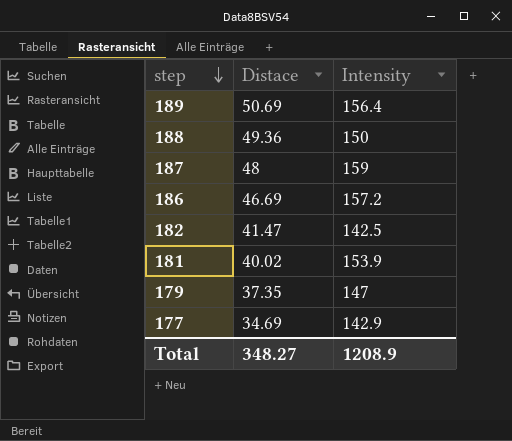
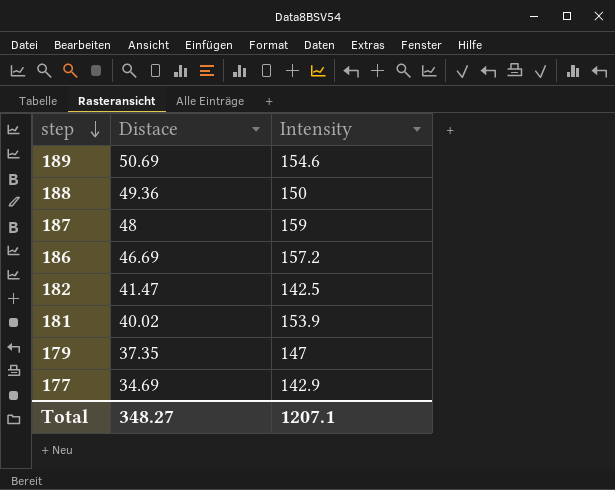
189 | Intensity: 156.4 -> 154.6
Total | Intensity: 1208.9 -> 1207.1

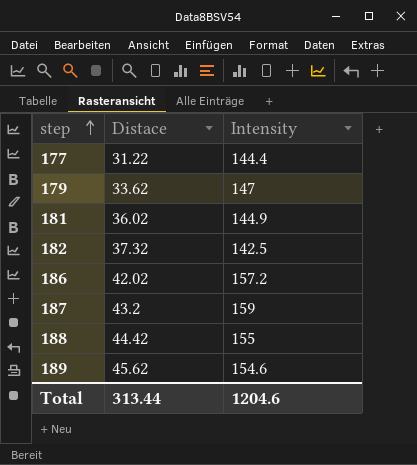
row order: step descending -> step ascending
177 | Distace: 34.69 -> 31.22
177 | Intensity: 142.9 -> 144.4
179 | Distace: 37.35 -> 33.62
181 | Distace: 40.02 -> 36.02
181 | Intensity: 153.9 -> 144.9
182 | Distace: 41.47 -> 37.32
186 | Distace: 46.69 -> 42.02
187 | Distace: 48 -> 43.2
188 | Distace: 49.36 -> 44.42
188 | Intensity: 150 -> 155
189 | Distace: 50.69 -> 45.62
Total | Distace: 348.27 -> 313.44
Total | Intensity: 1207.1 -> 1204.6

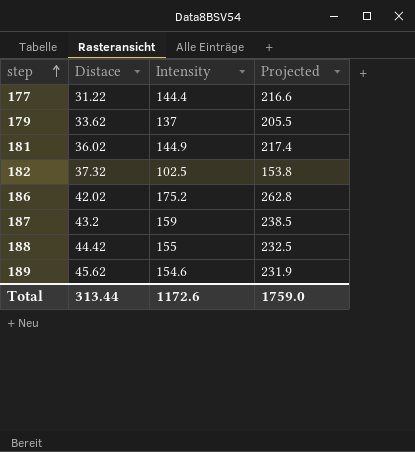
column Projected | formula: none -> [Intensity] * 1.5
179 | Intensity: 147 -> 137
182 | Intensity: 142.5 -> 102.5
186 | Intensity: 157.2 -> 175.2
Total | Intensity: 1204.6 -> 1172.6

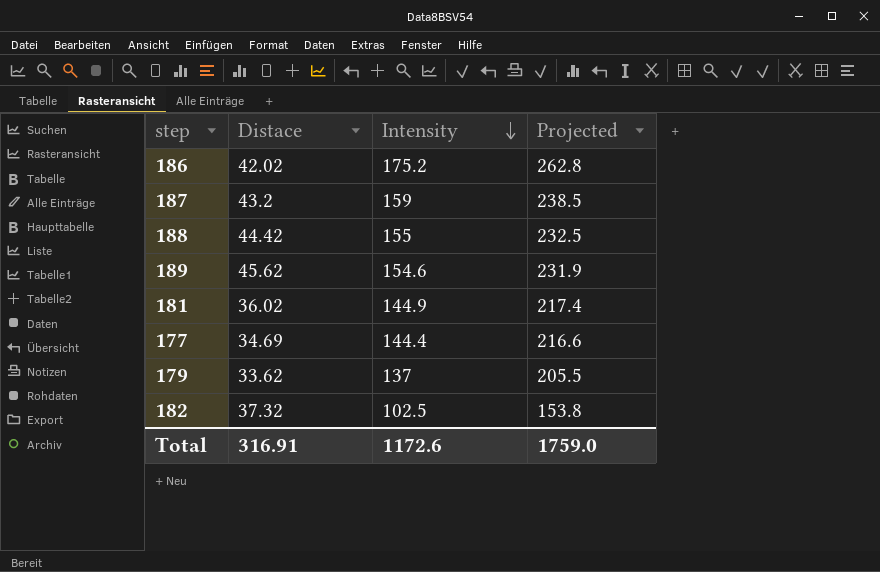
row order: step ascending -> Intensity descending
177 | Distace: 31.22 -> 34.69
Total | Distace: 313.44 -> 316.91

